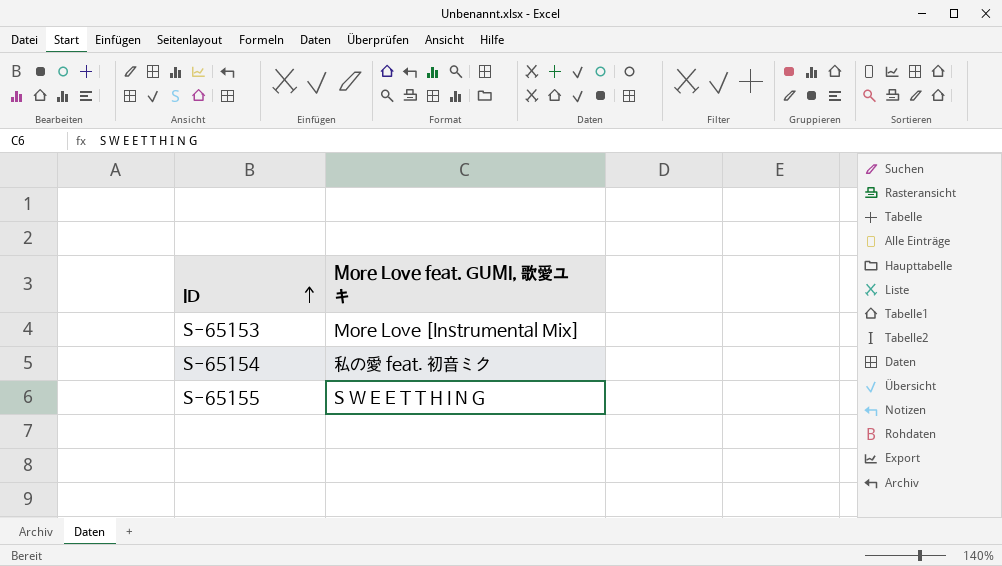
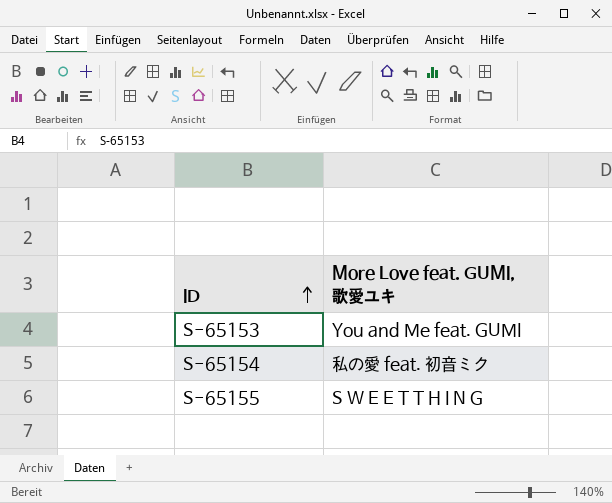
S-65153 | More Love feat. GUMI, 歌愛ユキ: More Love [Instrumental Mix] -> You and Me feat. GUMI

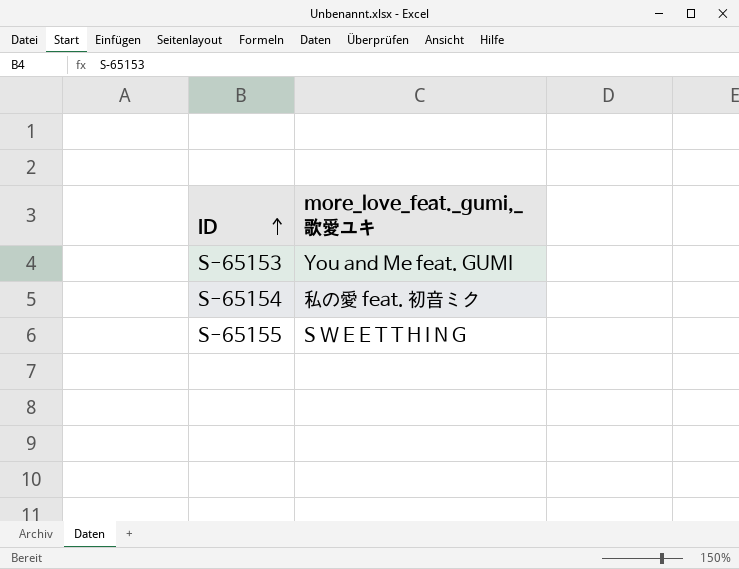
column name: More Love feat. GUMI, 歌愛ユキ -> more_love_feat._gumi,_歌愛ユキ

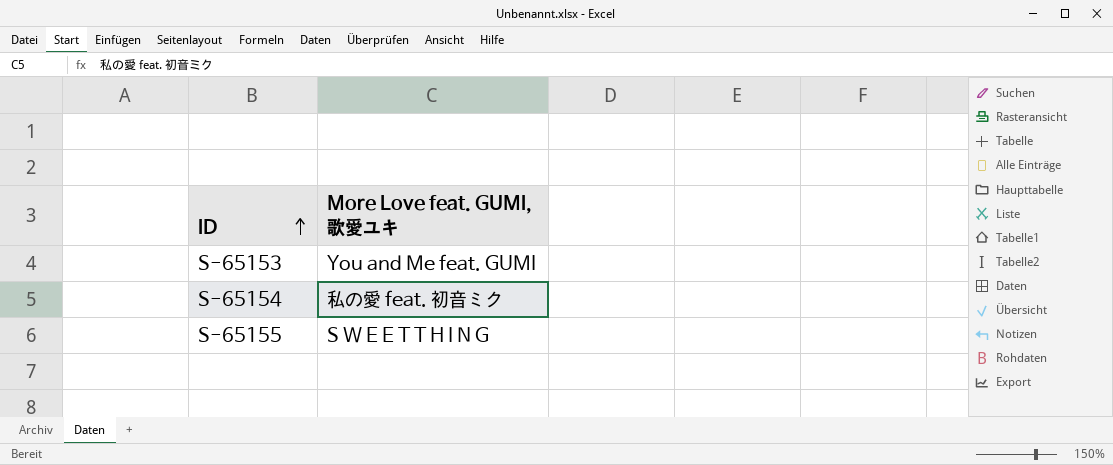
column name: more_love_feat._gumi,_歌愛ユキ -> More Love feat. GUMI, 歌愛ユキ

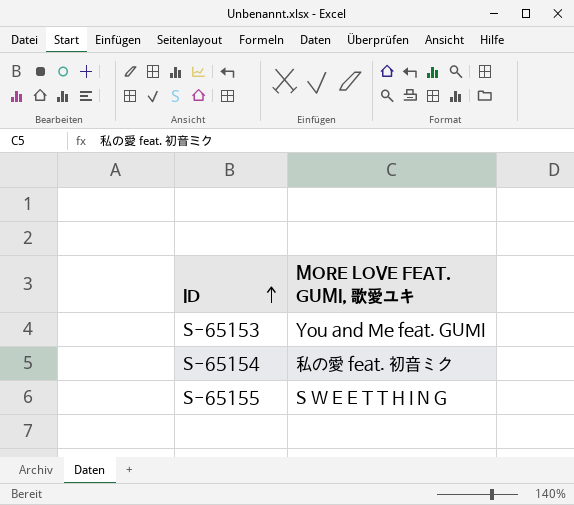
column name: More Love feat. GUMI, 歌愛ユキ -> MORE LOVE FEAT. GUMI, 歌愛ユキ

